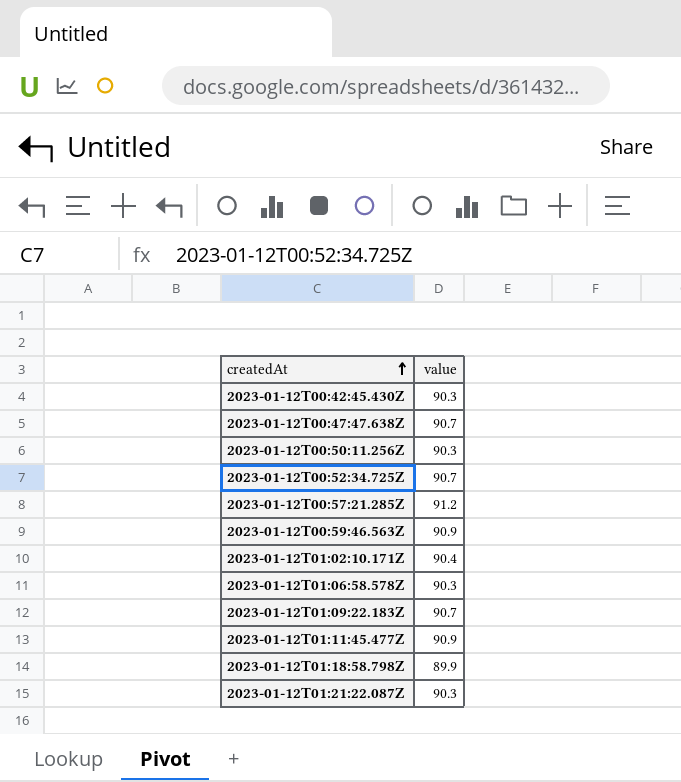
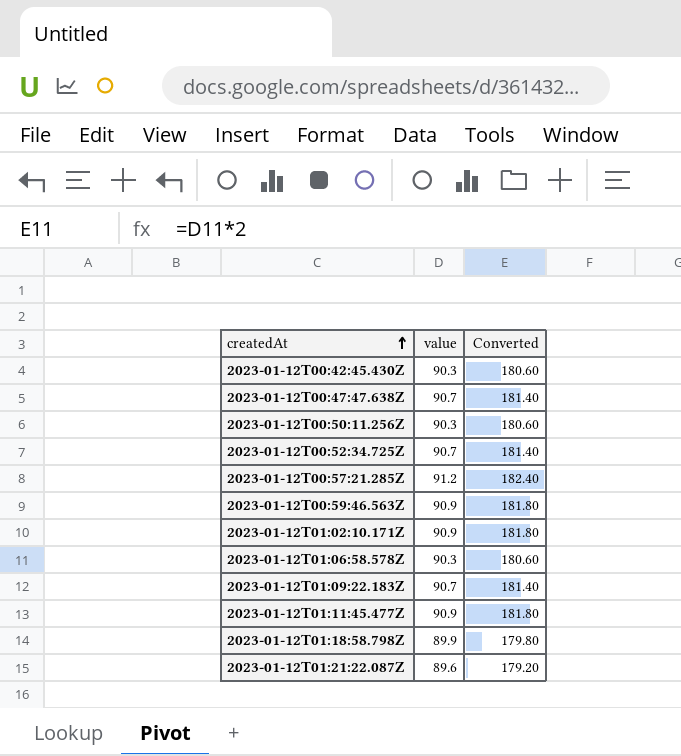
column Converted | formula: none -> [value] * 2
2023-01-12T01:02:10.171Z | value: 90.4 -> 90.9
2023-01-12T01:21:22.087Z | value: 90.3 -> 89.6

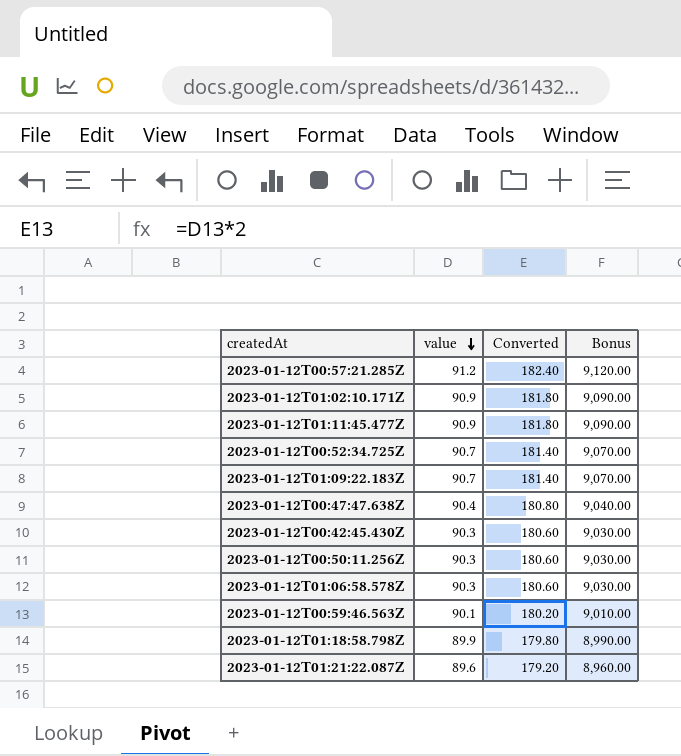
row order: createdAt ascending -> value descending
column Bonus | formula: none -> [value] * 100
2023-01-12T00:47:47.638Z | value: 90.7 -> 90.4
2023-01-12T00:47:47.638Z | Converted: 181.40 -> 180.80
2023-01-12T00:59:46.563Z | value: 90.9 -> 90.1
2023-01-12T00:59:46.563Z | Converted: 181.80 -> 180.20

